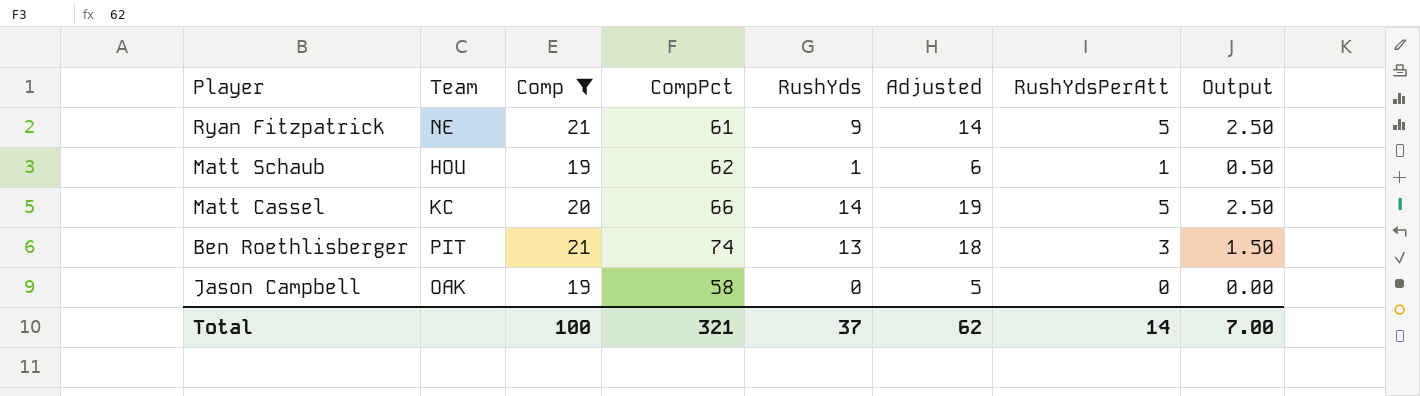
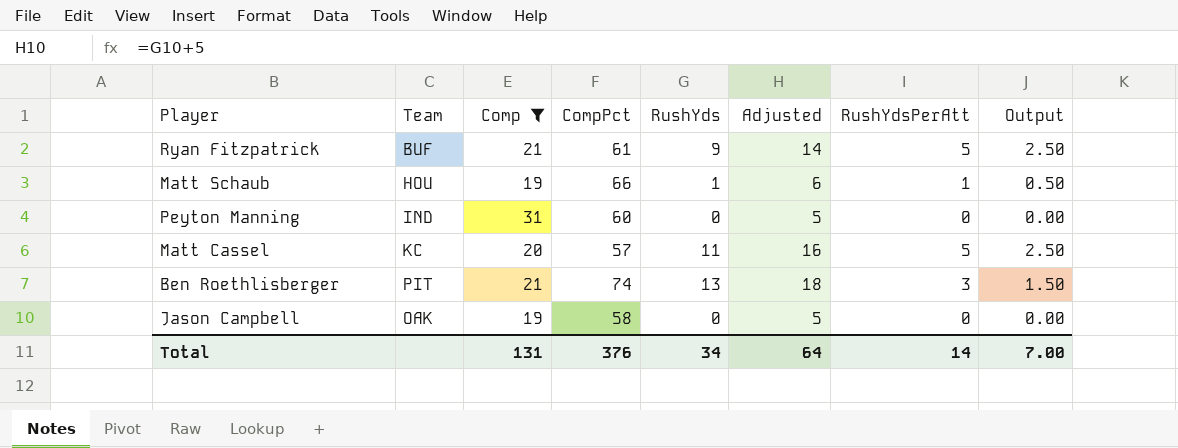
Ryan Fitzpatrick | Team: NE -> BUF
Matt Schaub | CompPct: 62 -> 66
row Peyton Manning: none -> IND | 31 | 60 | 0 | 5 | 0 | 0.00
Matt Cassel | CompPct: 66 -> 57
Matt Cassel | RushYds: 14 -> 11
Matt Cassel | Adjusted: 19 -> 16
Total | Comp: 100 -> 131
Total | CompPct: 321 -> 376
Total | RushYds: 37 -> 34
Total | Adjusted: 62 -> 64

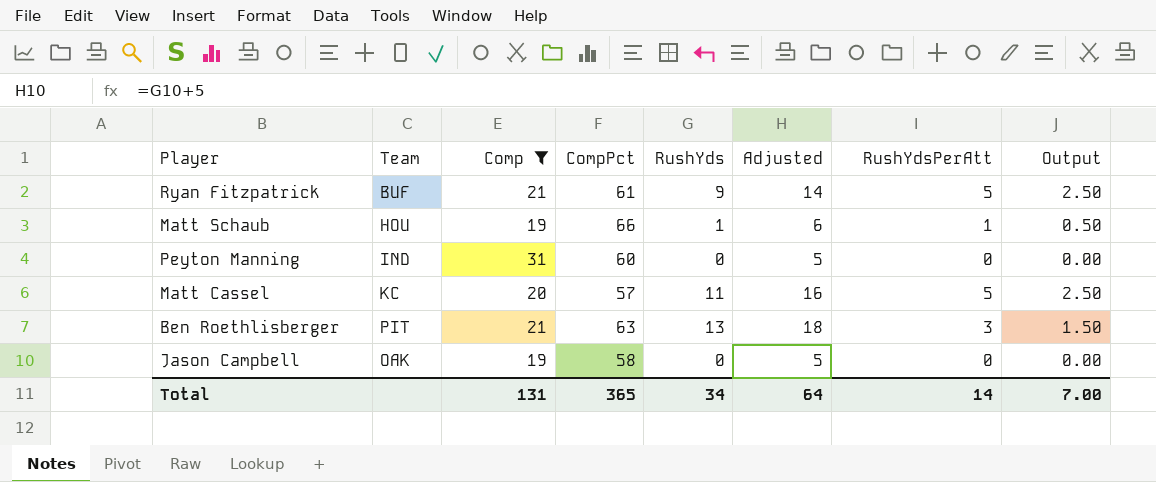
Ben Roethlisberger | CompPct: 74 -> 63
Total | CompPct: 376 -> 365

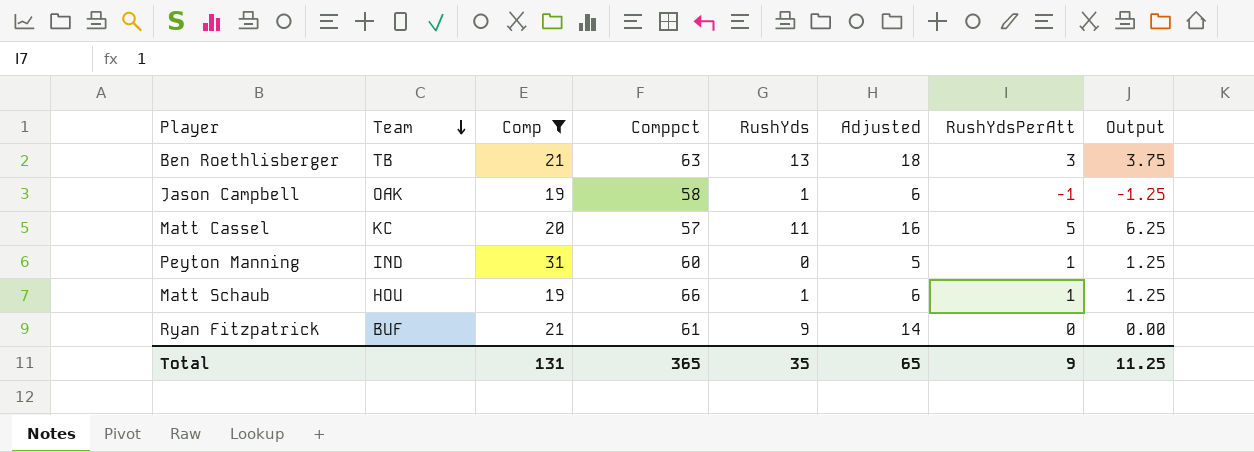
row order: none -> Team descending
column name: CompPct -> Comppct
column Output | formula: [RushYdsPerAtt] * 0.5 -> [RushYdsPerAtt] * 1.25
Ben Roethlisberger | Team: PIT -> TB
Jason Campbell | RushYds: 0 -> 1
Jason Campbell | Adjusted: 5 -> 6
Jason Campbell | RushYdsPerAtt: 0 -> -1
Peyton Manning | RushYdsPerAtt: 0 -> 1
Ryan Fitzpatrick | RushYdsPerAtt: 5 -> 0
Total | RushYds: 34 -> 35
Total | Adjusted: 64 -> 65
Total | RushYdsPerAtt: 14 -> 9
Total | Output: 7.00 -> 11.25

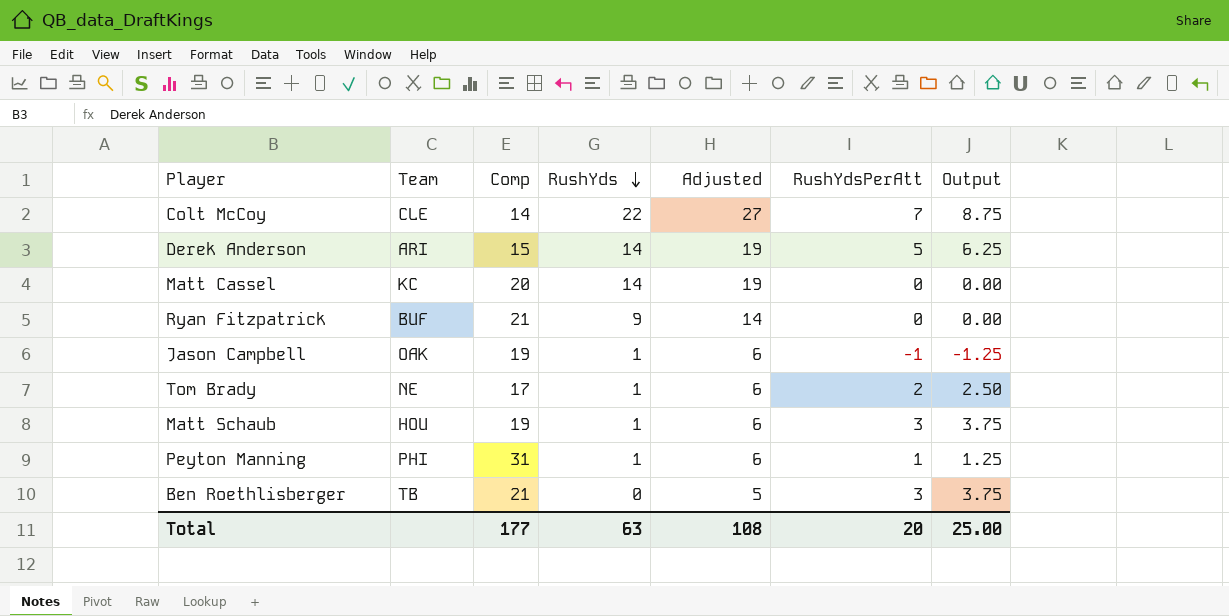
filter: Comp >= 19 -> none
row order: Team descending -> RushYds descending
column Comppct | position: 4 -> none
Matt Cassel | RushYds: 11 -> 14
Matt Cassel | Adjusted: 16 -> 19
Matt Cassel | RushYdsPerAtt: 5 -> 0
Matt Cassel | Output: 6.25 -> 0.00
Matt Schaub | RushYdsPerAtt: 1 -> 3
Matt Schaub | Output: 1.25 -> 3.75
Peyton Manning | Team: IND -> PHI
Peyton Manning | RushYds: 0 -> 1
Peyton Manning | Adjusted: 5 -> 6
Ben Roethlisberger | RushYds: 13 -> 0
Ben Roethlisberger | Adjusted: 18 -> 5
Total | Comp: 131 -> 177
Total | RushYds: 35 -> 63
Total | Adjusted: 65 -> 108
Total | RushYdsPerAtt: 9 -> 20
Total | Output: 11.25 -> 25.00

